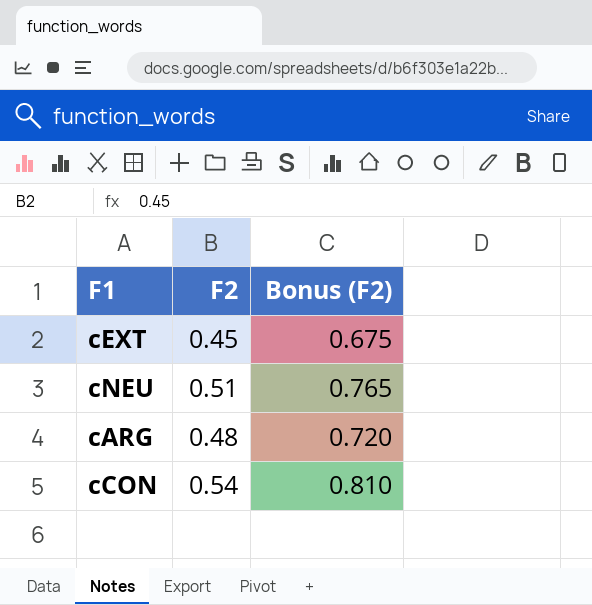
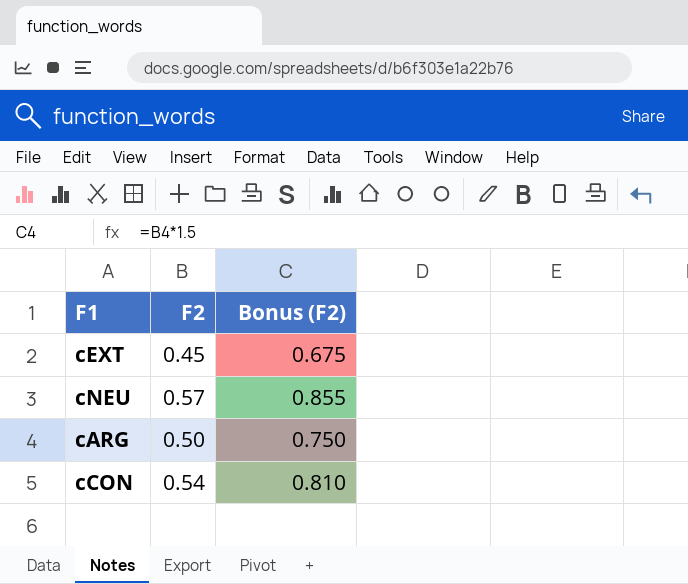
cNEU | F2: 0.51 -> 0.57
cNEU | Bonus (F2): 0.765 -> 0.855
cARG | F2: 0.48 -> 0.50
cARG | Bonus (F2): 0.720 -> 0.750

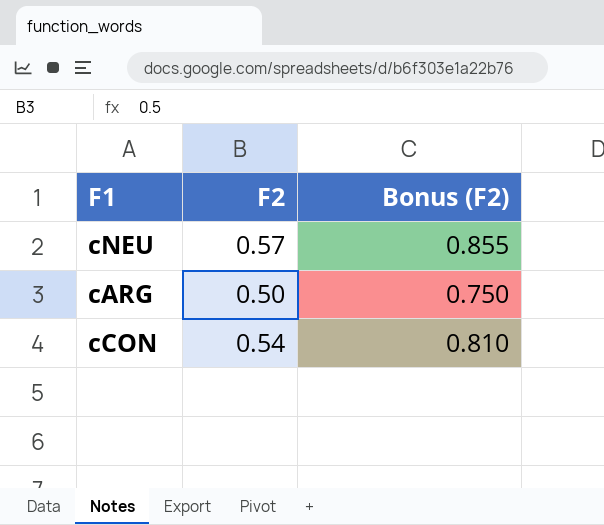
row cEXT: 0.45 | 0.675 -> none

